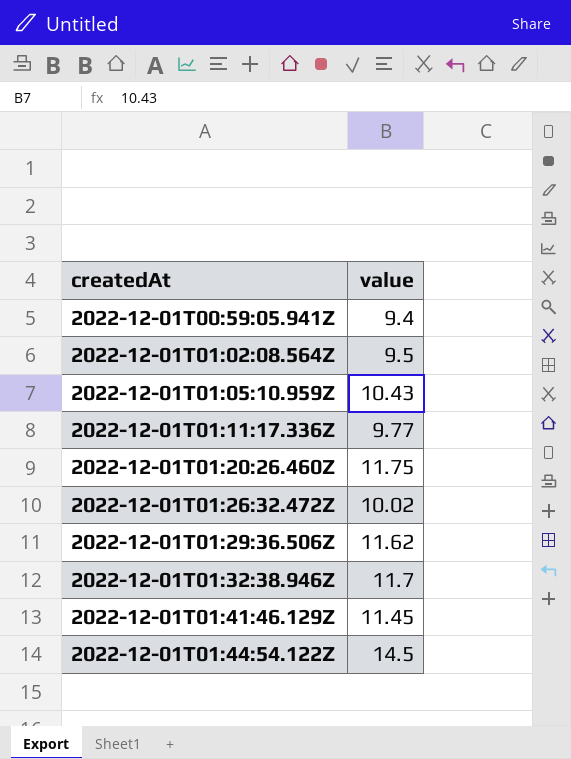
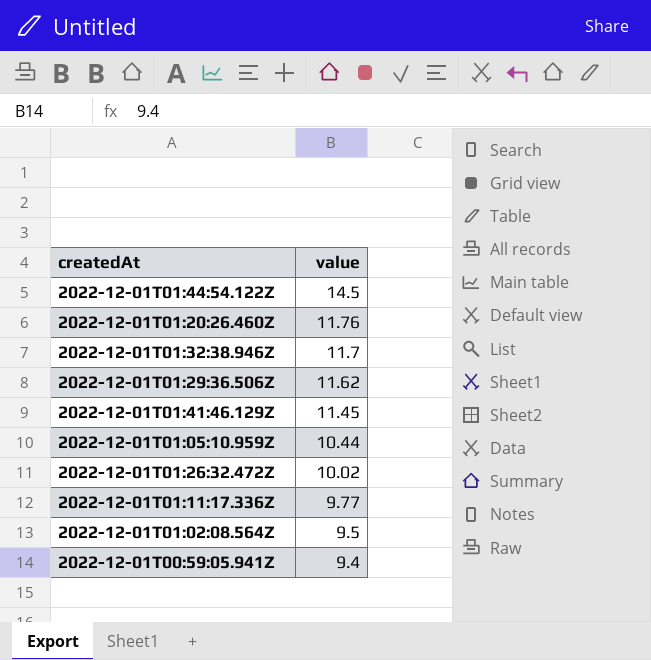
row order: createdAt ascending -> value descending
2022-12-01T01:20:26.460Z | value: 11.75 -> 11.76
2022-12-01T01:05:10.959Z | value: 10.43 -> 10.44

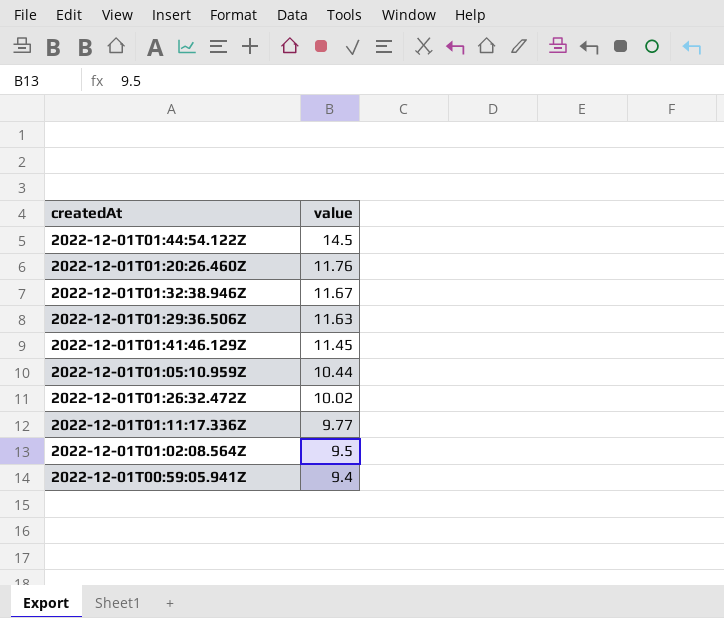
2022-12-01T01:32:38.946Z | value: 11.7 -> 11.67
2022-12-01T01:29:36.506Z | value: 11.62 -> 11.63

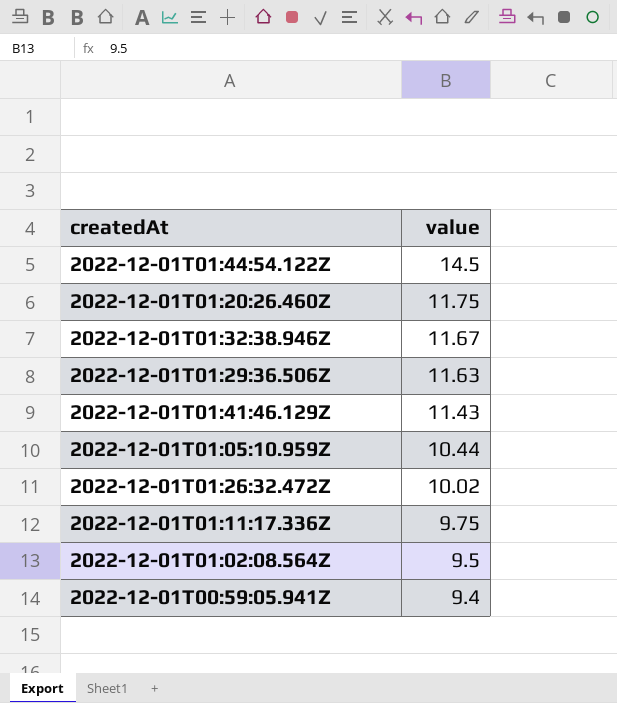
2022-12-01T01:20:26.460Z | value: 11.76 -> 11.75
2022-12-01T01:41:46.129Z | value: 11.45 -> 11.43
2022-12-01T01:11:17.336Z | value: 9.77 -> 9.75

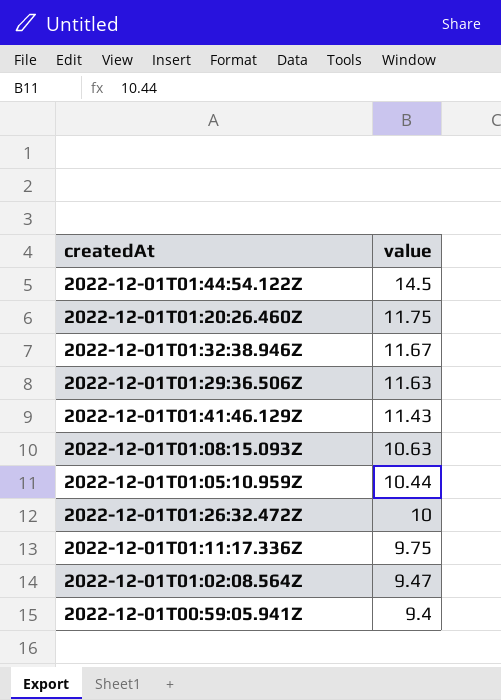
row 2022-12-01T01:08:15.093Z: none -> 10.63
2022-12-01T01:26:32.472Z | value: 10.02 -> 10
2022-12-01T01:02:08.564Z | value: 9.5 -> 9.47

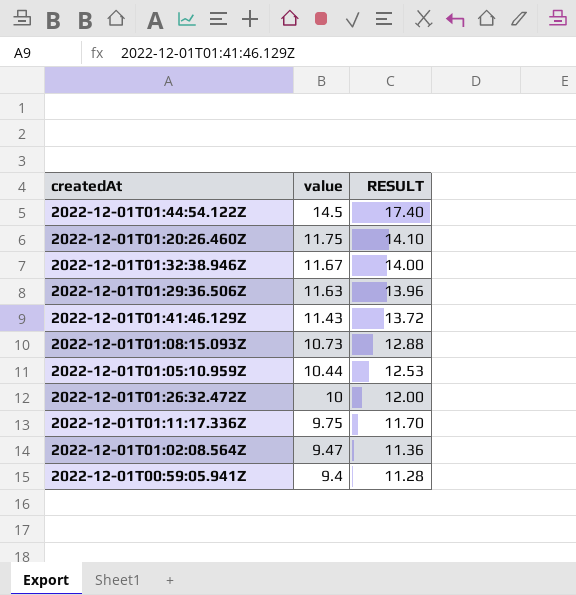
column RESULT | formula: none -> [value] * 1.2
2022-12-01T01:08:15.093Z | value: 10.63 -> 10.73

